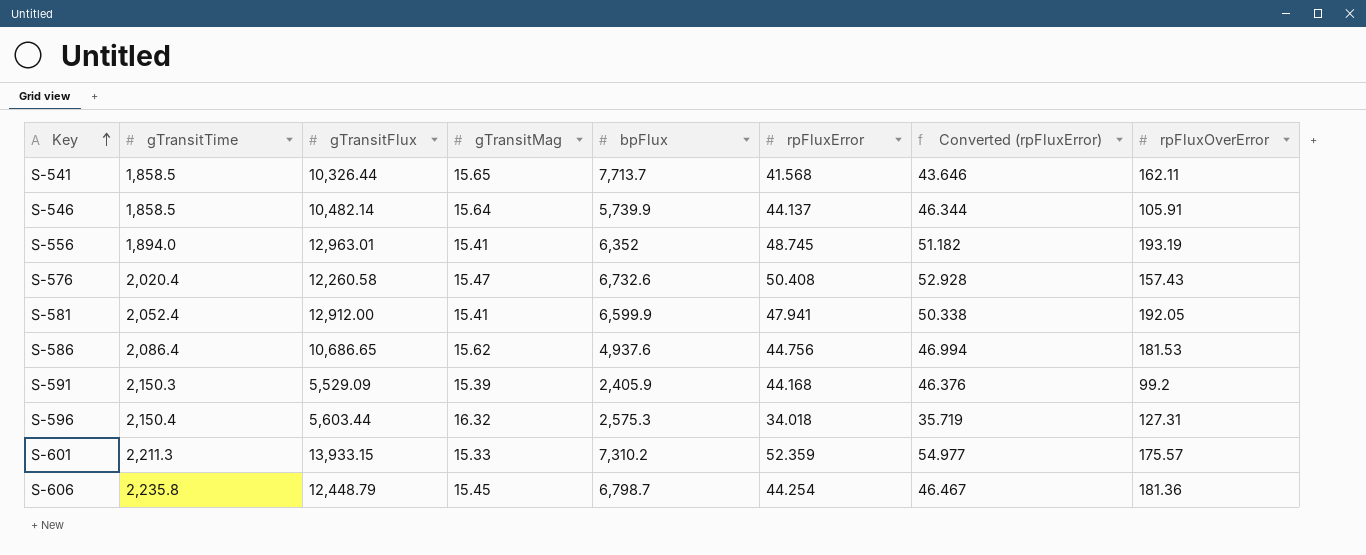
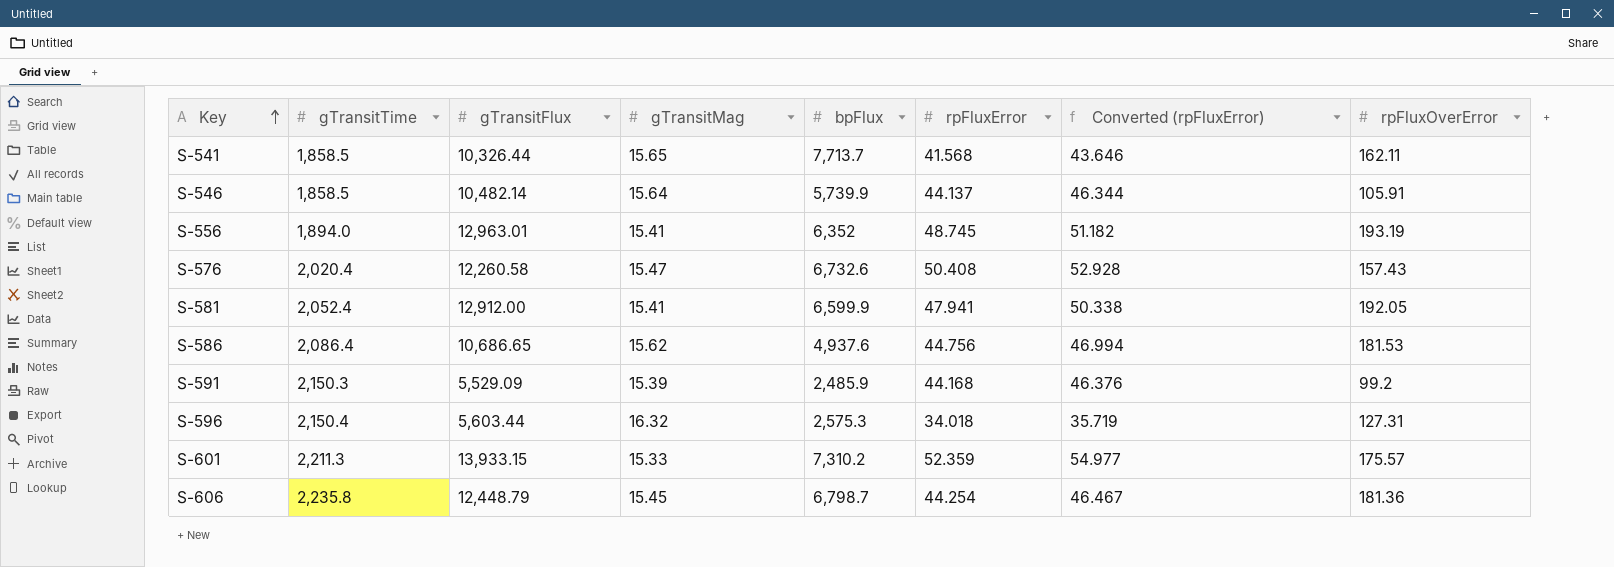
S-591 | bpFlux: 2,405.9 -> 2,485.9

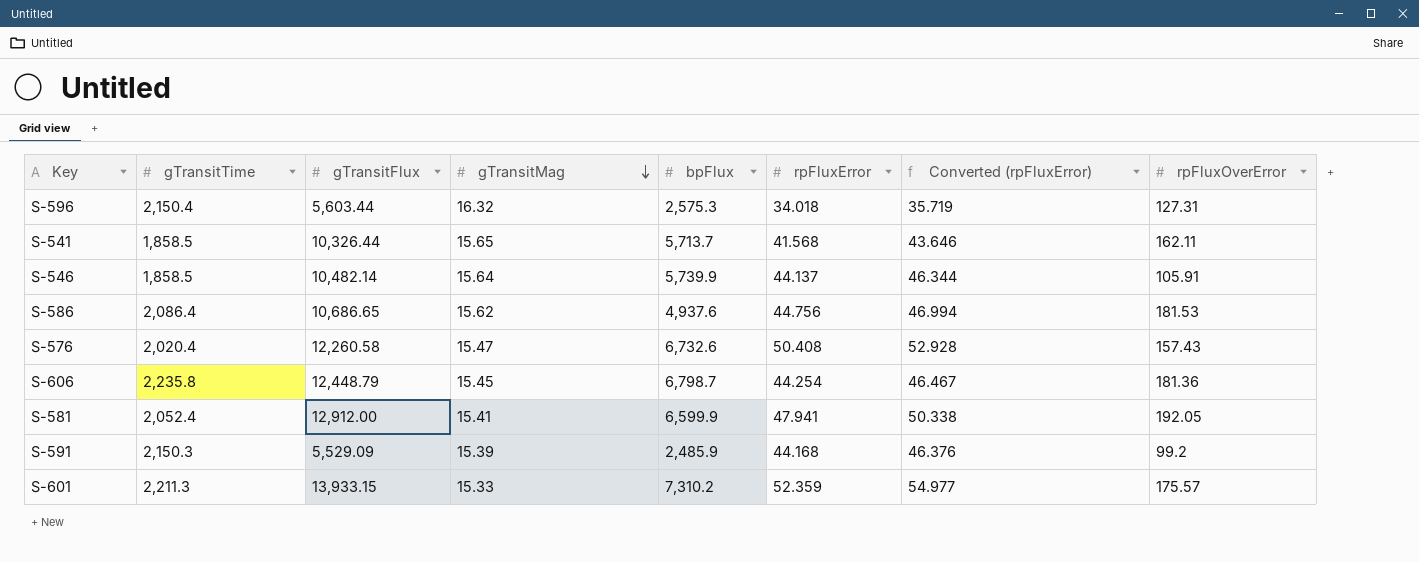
row order: Key ascending -> gTransitMag descending
row S-556: 1,894.0 | 12,963.01 | 15.41 | 6,352 | 48.745 | 51.182 | 193.19 -> none
S-541 | bpFlux: 7,713.7 -> 5,713.7

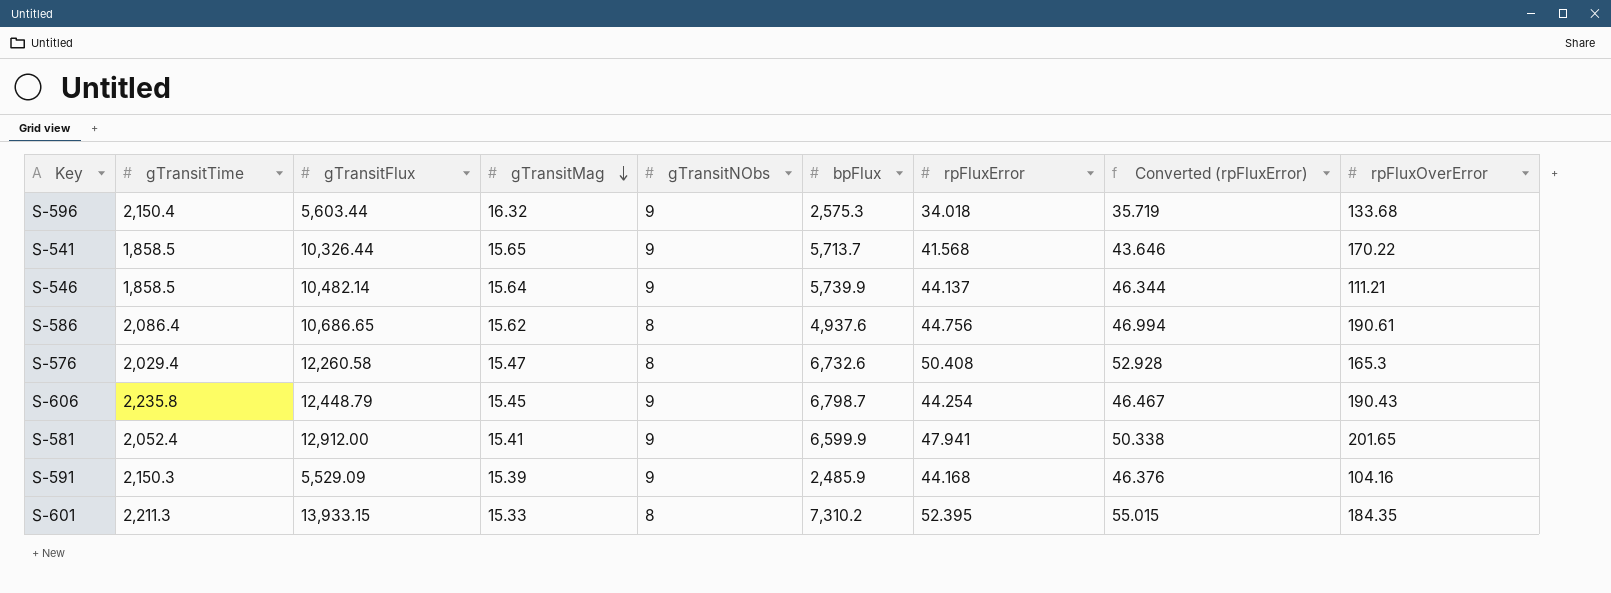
column gTransitNObs | position: none -> 5
S-596 | rpFluxOverError: 127.31 -> 133.68
S-541 | rpFluxOverError: 162.11 -> 170.22
S-546 | rpFluxOverError: 105.91 -> 111.21
S-586 | rpFluxOverError: 181.53 -> 190.61
S-576 | gTransitTime: 2,020.4 -> 2,029.4
S-576 | rpFluxOverError: 157.43 -> 165.3
S-606 | rpFluxOverError: 181.36 -> 190.43
S-581 | rpFluxOverError: 192.05 -> 201.65
S-591 | rpFluxOverError: 99.2 -> 104.16
S-601 | rpFluxError: 52.359 -> 52.395
S-601 | Converted (rpFluxError): 54.977 -> 55.015
S-601 | rpFluxOverError: 175.57 -> 184.35

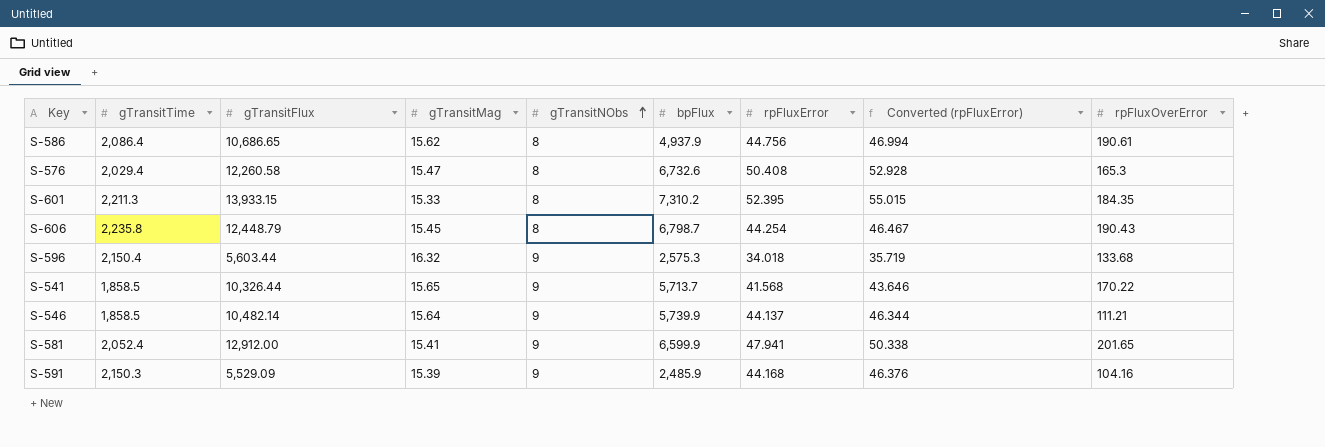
row order: gTransitMag descending -> gTransitNObs ascending
S-586 | bpFlux: 4,937.6 -> 4,937.9
S-606 | gTransitNObs: 9 -> 8

